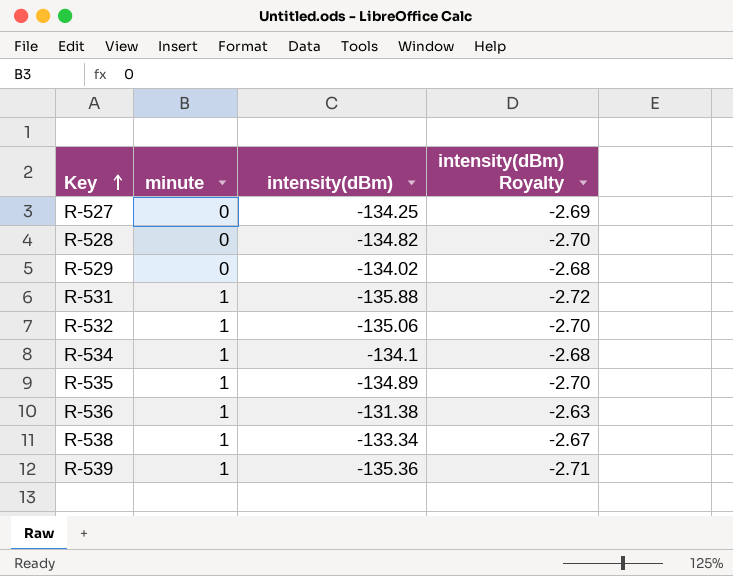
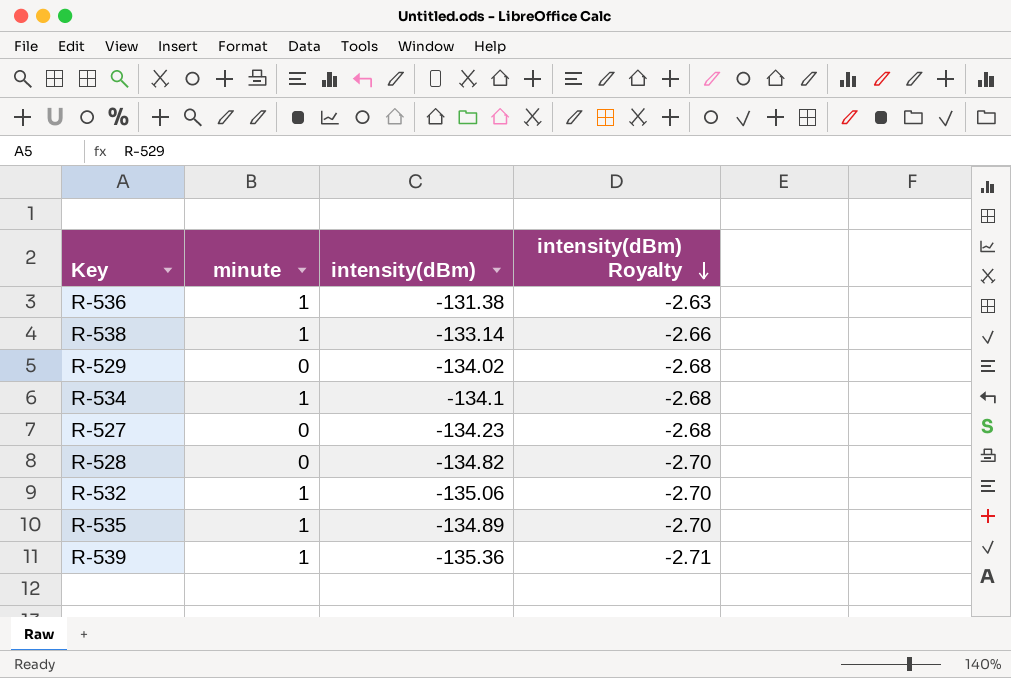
row order: Key ascending -> intensity(dBm) Royalty descending
row R-531: 1 | -135.88 | -2.72 -> none
R-538 | intensity(dBm): -133.34 -> -133.14
R-538 | intensity(dBm) Royalty: -2.67 -> -2.66
R-527 | intensity(dBm): -134.25 -> -134.23
R-527 | intensity(dBm) Royalty: -2.69 -> -2.68

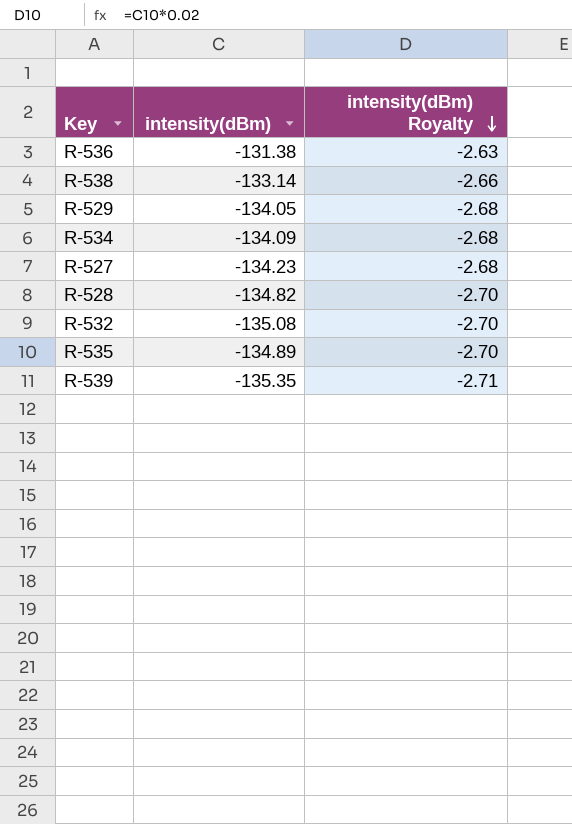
column minute | position: 2 -> none
R-529 | intensity(dBm): -134.02 -> -134.05
R-534 | intensity(dBm): -134.1 -> -134.09
R-532 | intensity(dBm): -135.06 -> -135.08
R-539 | intensity(dBm): -135.36 -> -135.35

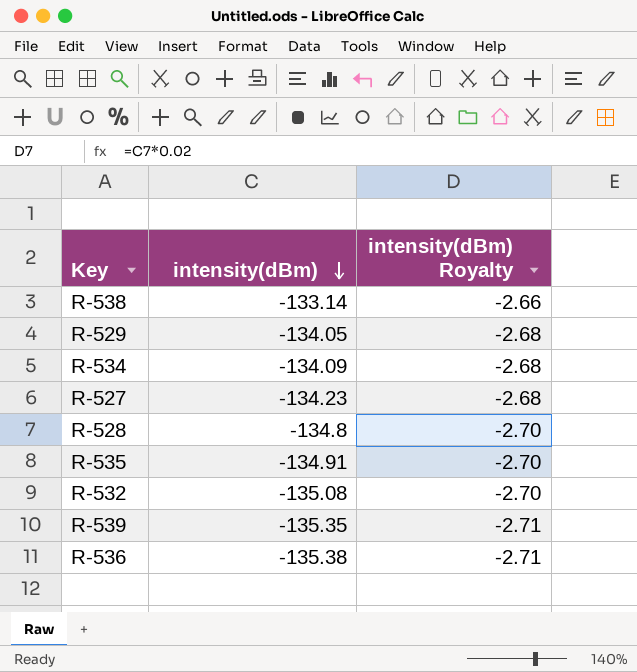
row order: intensity(dBm) Royalty descending -> intensity(dBm) descending
R-528 | intensity(dBm): -134.82 -> -134.8
R-535 | intensity(dBm): -134.89 -> -134.91
R-536 | intensity(dBm): -131.38 -> -135.38
R-536 | intensity(dBm) Royalty: -2.63 -> -2.71

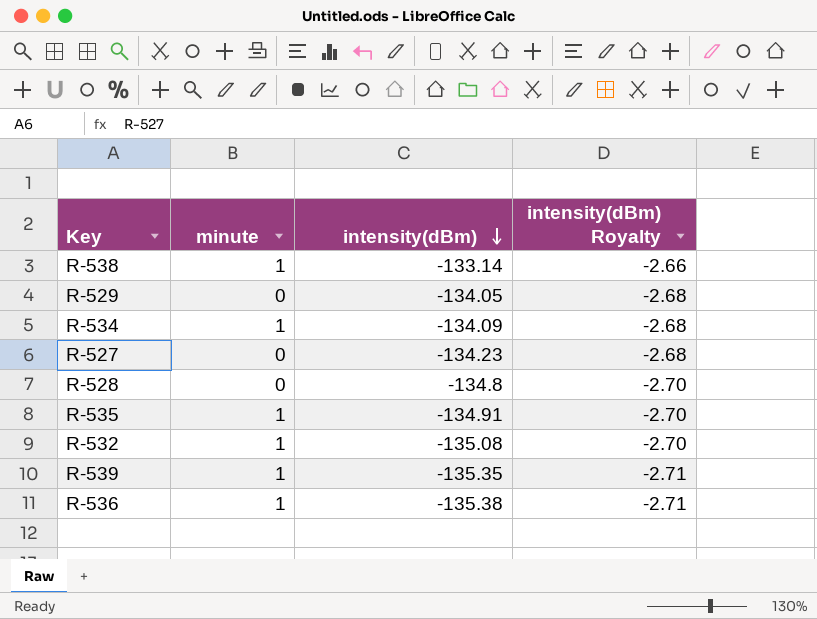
column minute | position: none -> 2

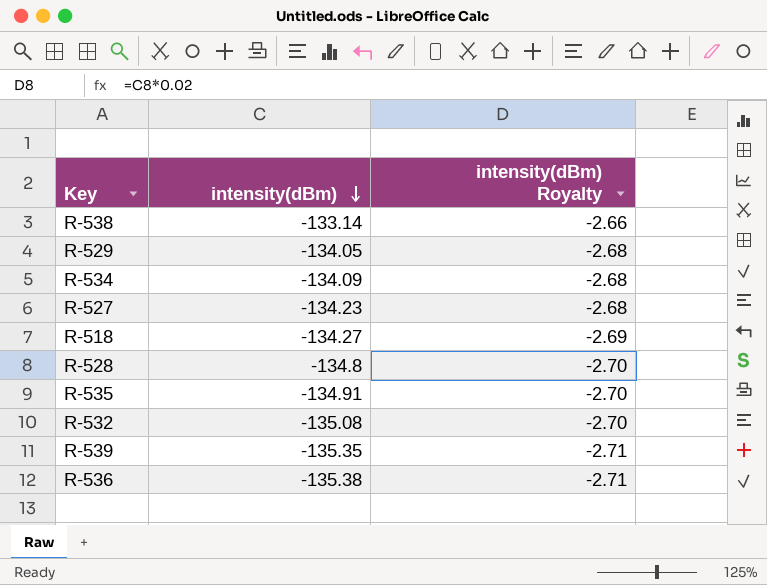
column minute | position: 2 -> none
row R-518: none -> -134.27 | -2.69

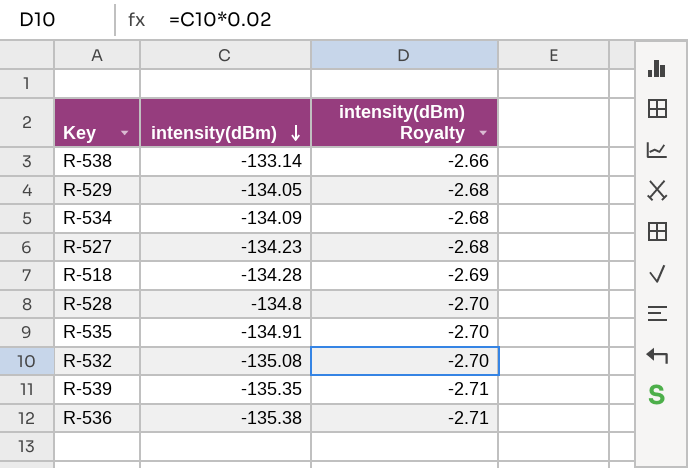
R-518 | intensity(dBm): -134.27 -> -134.28

